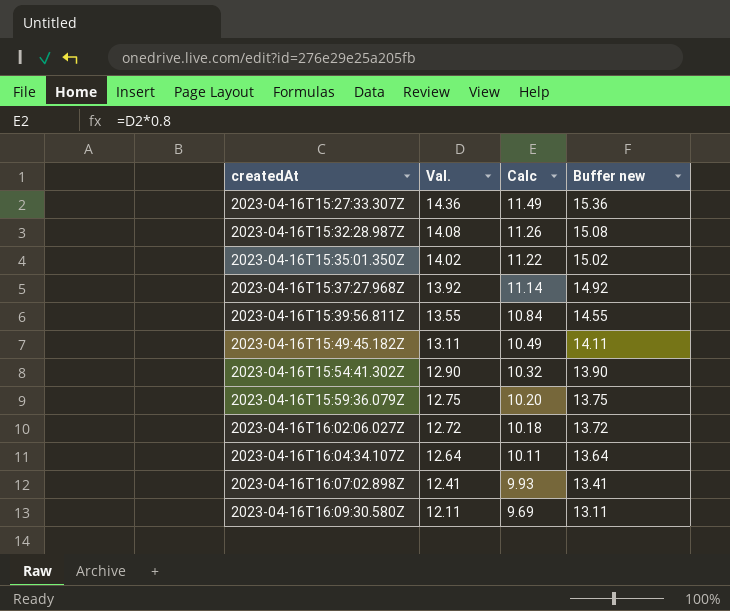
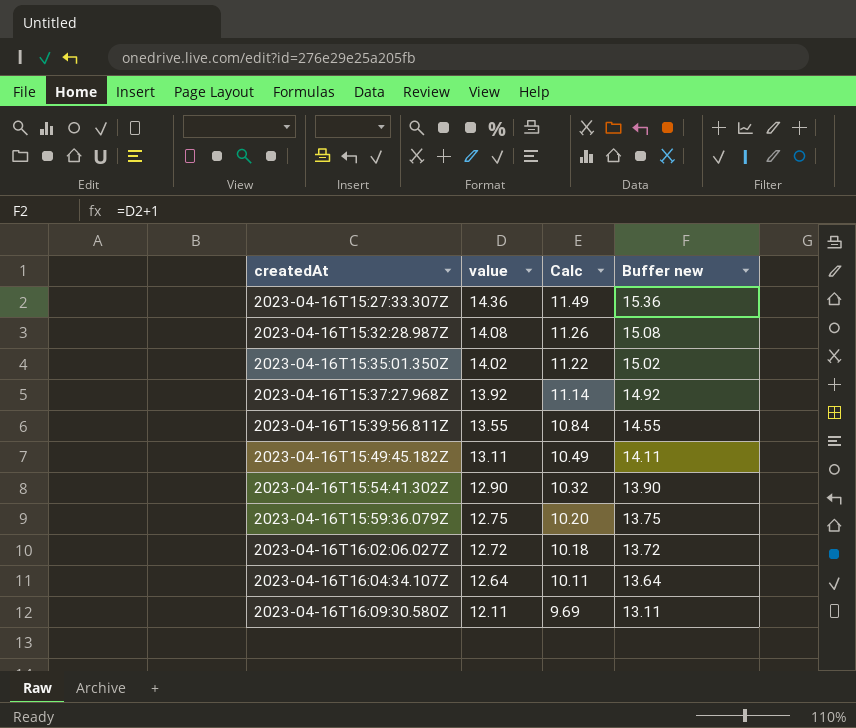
column name: Val. -> value
row 2023-04-16T16:07:02.898Z: 12.41 | 9.93 | 13.41 -> none

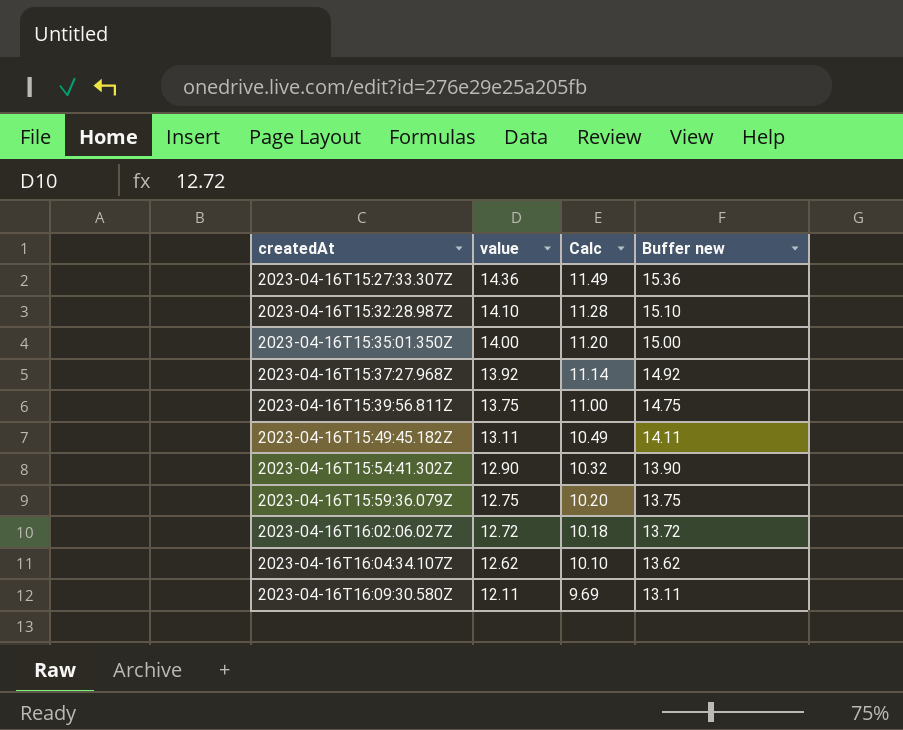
2023-04-16T15:32:28.987Z | value: 14.08 -> 14.10
2023-04-16T15:32:28.987Z | Calc: 11.26 -> 11.28
2023-04-16T15:32:28.987Z | Buffer new: 15.08 -> 15.10
2023-04-16T15:35:01.350Z | value: 14.02 -> 14.00
2023-04-16T15:35:01.350Z | Calc: 11.22 -> 11.20
2023-04-16T15:35:01.350Z | Buffer new: 15.02 -> 15.00
2023-04-16T15:39:56.811Z | value: 13.55 -> 13.75
2023-04-16T15:39:56.811Z | Calc: 10.84 -> 11.00
2023-04-16T15:39:56.811Z | Buffer new: 14.55 -> 14.75
2023-04-16T16:04:34.107Z | value: 12.64 -> 12.62
2023-04-16T16:04:34.107Z | Calc: 10.11 -> 10.10
2023-04-16T16:04:34.107Z | Buffer new: 13.64 -> 13.62

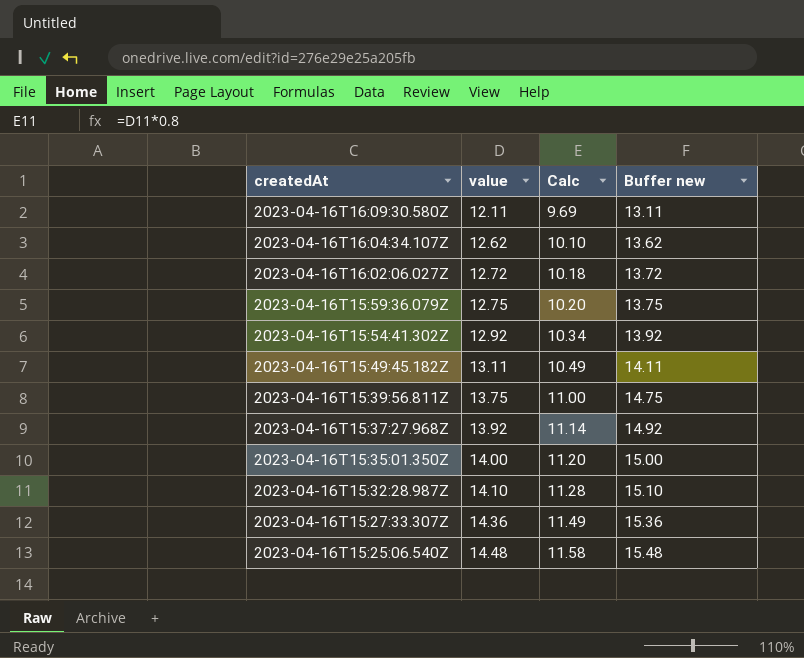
row order: createdAt ascending -> createdAt descending
2023-04-16T15:54:41.302Z | value: 12.90 -> 12.92
2023-04-16T15:54:41.302Z | Calc: 10.32 -> 10.34
2023-04-16T15:54:41.302Z | Buffer new: 13.90 -> 13.92
row 2023-04-16T15:25:06.540Z: none -> 14.48 | 11.58 | 15.48

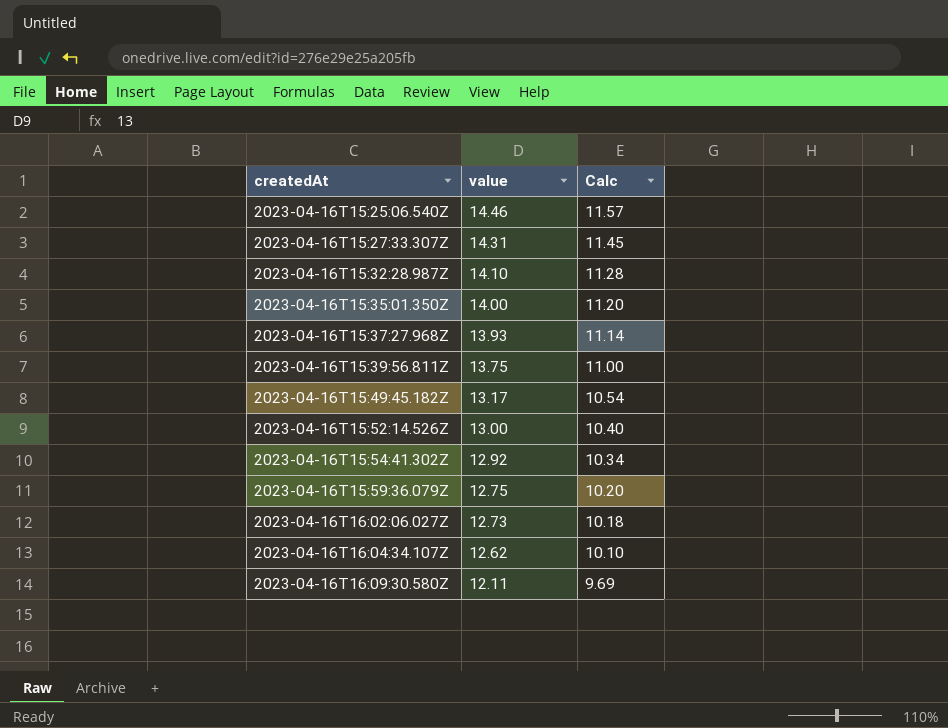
row order: createdAt descending -> createdAt ascending
column Buffer new | formula: [value] + 1 -> none
2023-04-16T15:25:06.540Z | value: 14.48 -> 14.46
2023-04-16T15:25:06.540Z | Calc: 11.58 -> 11.57
2023-04-16T15:27:33.307Z | value: 14.36 -> 14.31
2023-04-16T15:27:33.307Z | Calc: 11.49 -> 11.45
2023-04-16T15:37:27.968Z | value: 13.92 -> 13.93
2023-04-16T15:49:45.182Z | value: 13.11 -> 13.17
2023-04-16T15:49:45.182Z | Calc: 10.49 -> 10.54
row 2023-04-16T15:52:14.526Z: none -> 13.00 | 10.40
2023-04-16T16:02:06.027Z | value: 12.72 -> 12.73

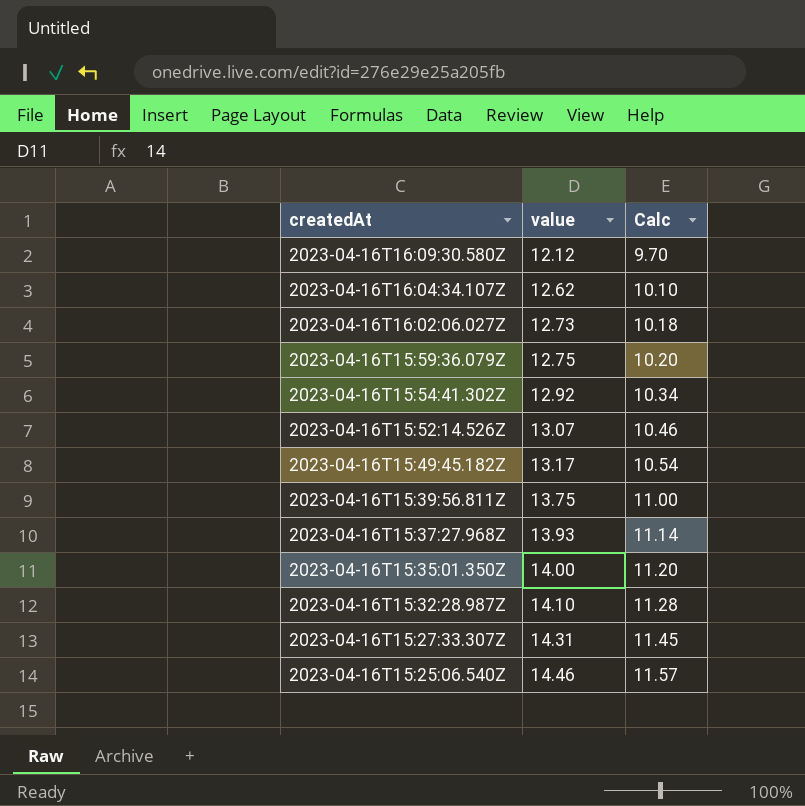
row order: createdAt ascending -> createdAt descending
2023-04-16T16:09:30.580Z | value: 12.11 -> 12.12
2023-04-16T16:09:30.580Z | Calc: 9.69 -> 9.70
2023-04-16T15:52:14.526Z | value: 13.00 -> 13.07
2023-04-16T15:52:14.526Z | Calc: 10.40 -> 10.46

